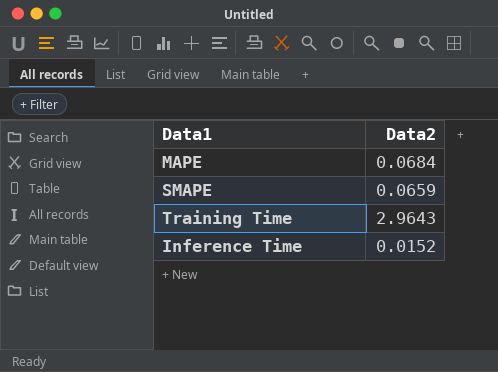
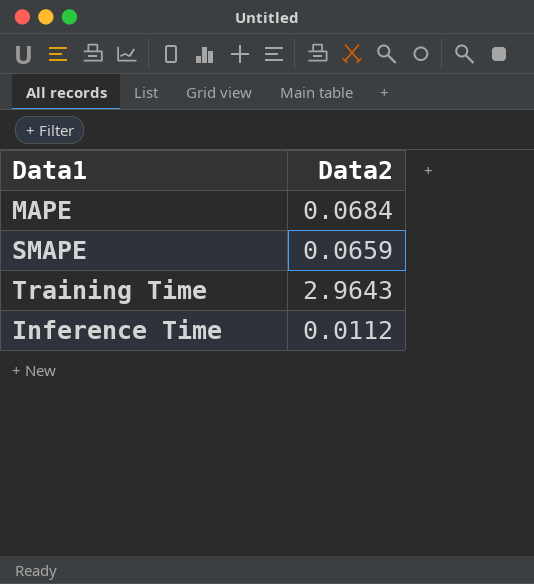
Inference Time | Data2: 0.0152 -> 0.0112

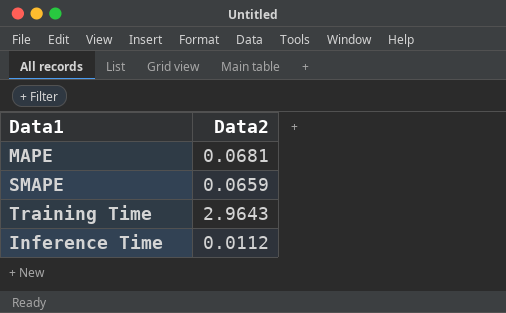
MAPE | Data2: 0.0684 -> 0.0681

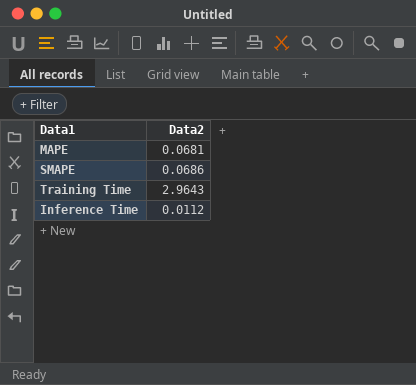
SMAPE | Data2: 0.0659 -> 0.0686

